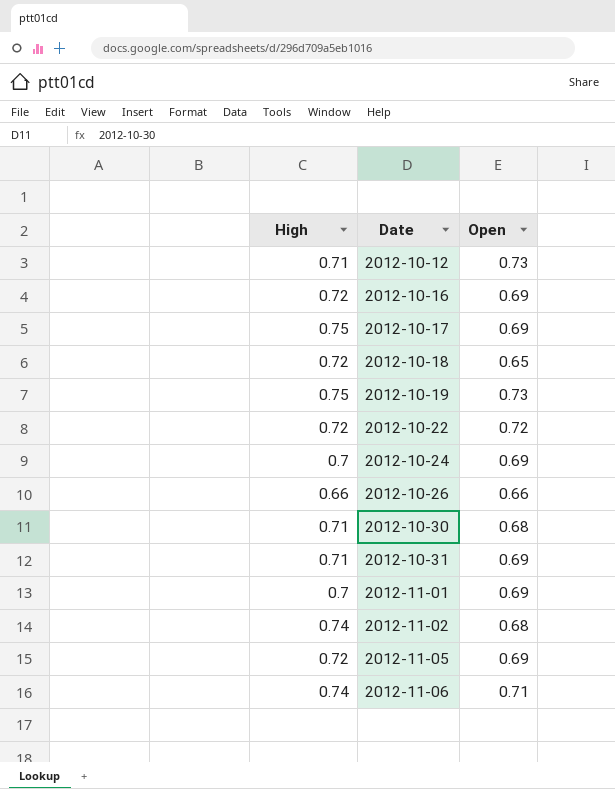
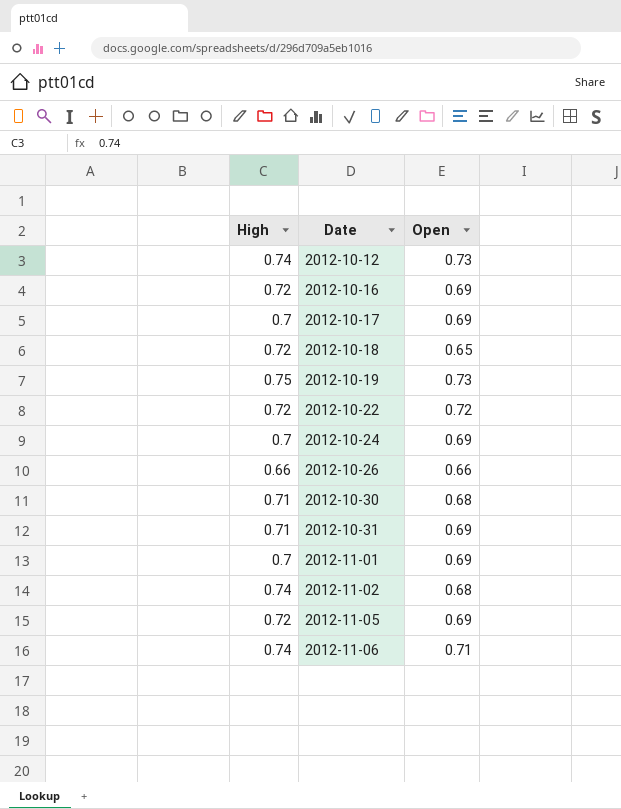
2012-10-12 | High: 0.71 -> 0.74
2012-10-17 | High: 0.75 -> 0.7

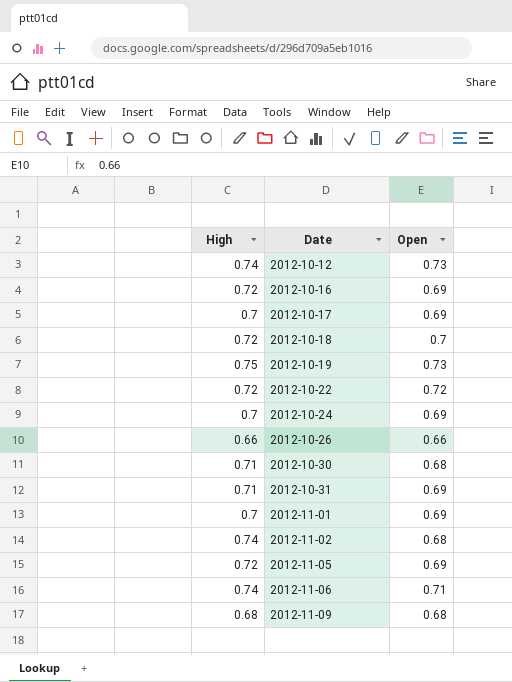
2012-10-18 | Open: 0.65 -> 0.7
row 2012-11-09: none -> 0.68 | 0.68

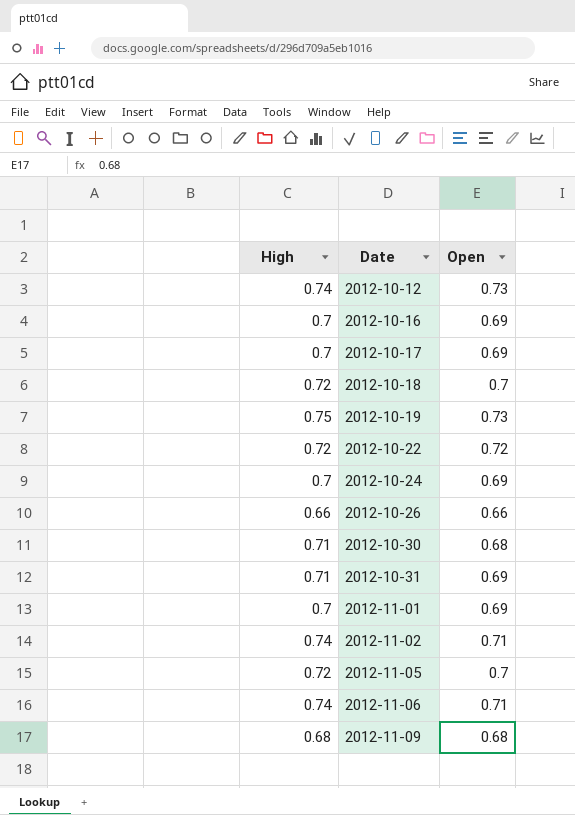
2012-10-16 | High: 0.72 -> 0.7
2012-11-02 | Open: 0.68 -> 0.71
2012-11-05 | Open: 0.69 -> 0.7

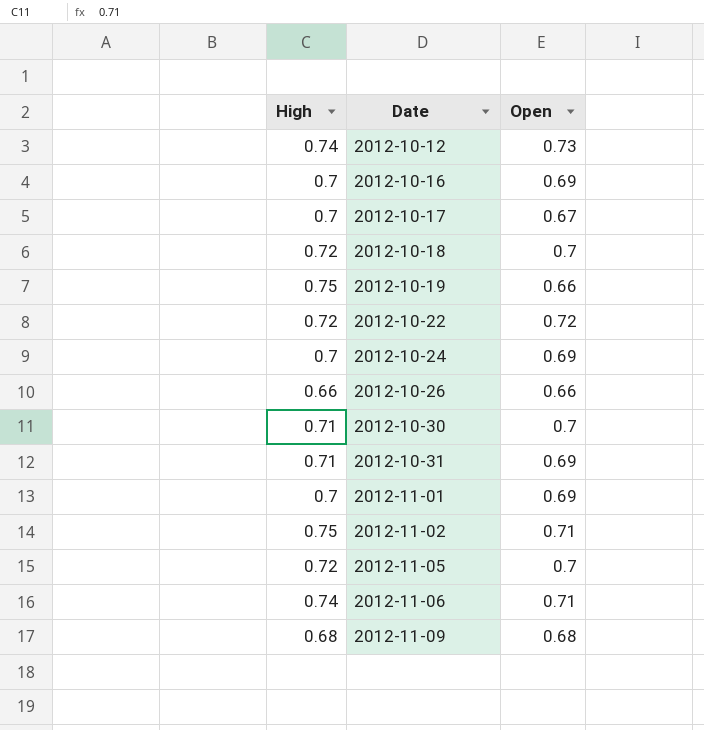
2012-10-17 | Open: 0.69 -> 0.67
2012-10-19 | Open: 0.73 -> 0.66
2012-10-30 | Open: 0.68 -> 0.7
2012-11-02 | High: 0.74 -> 0.75

